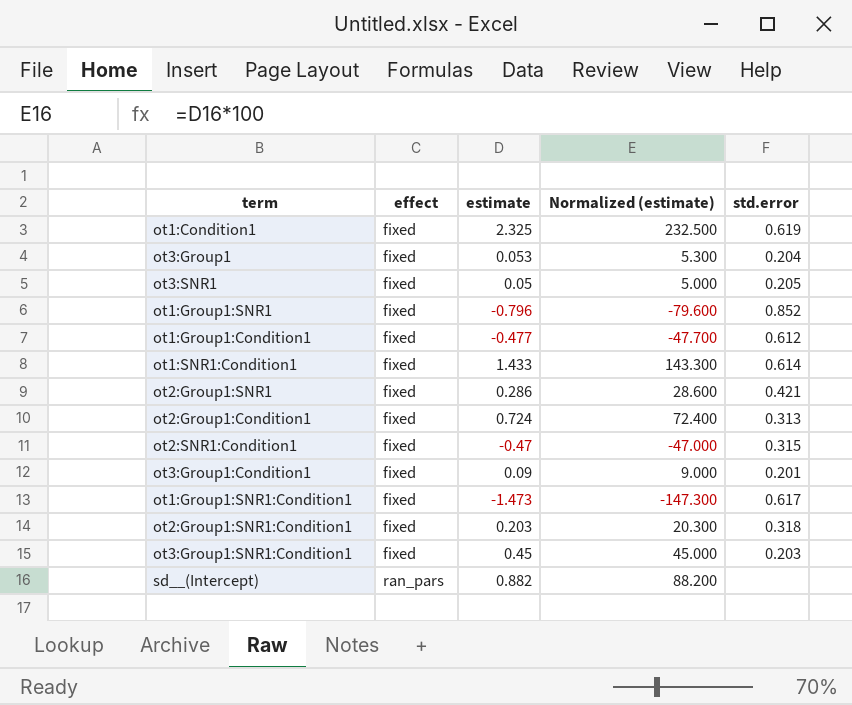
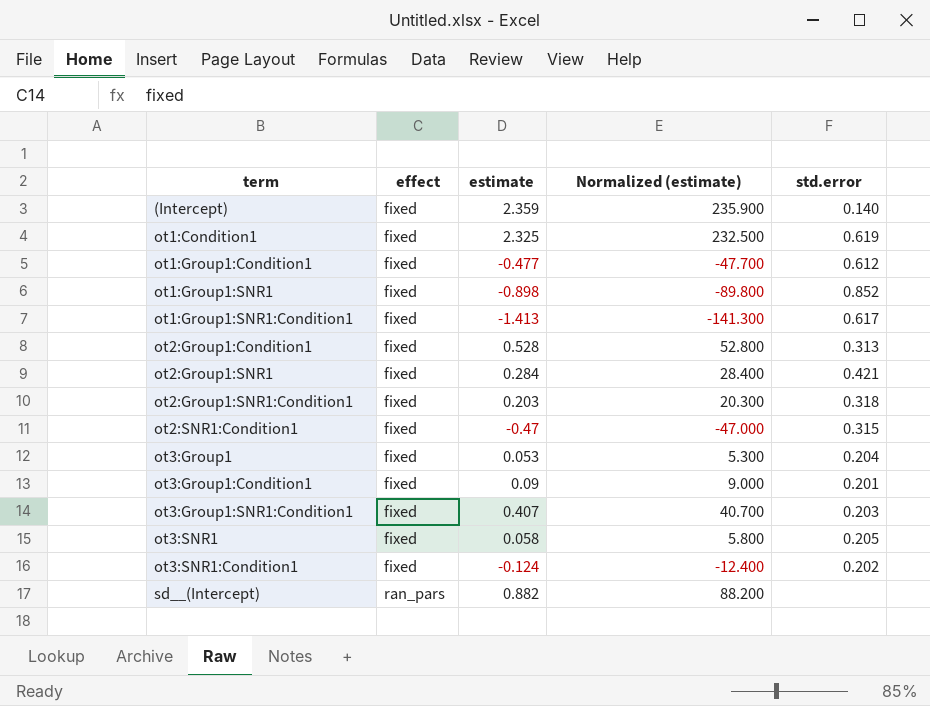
row order: effect ascending -> term ascending
row ot1:SNR1:Condition1: fixed | 1.433 | 143.300 | 0.614 -> none
row (Intercept): none -> fixed | 2.359 | 235.900 | 0.140
ot1:Group1:SNR1 | estimate: -0.796 -> -0.898
ot1:Group1:SNR1 | Normalized (estimate): -79.600 -> -89.800
ot1:Group1:SNR1:Condition1 | estimate: -1.473 -> -1.413
ot1:Group1:SNR1:Condition1 | Normalized (estimate): -147.300 -> -141.300
ot2:Group1:Condition1 | estimate: 0.724 -> 0.528
ot2:Group1:Condition1 | Normalized (estimate): 72.400 -> 52.800
ot2:Group1:SNR1 | estimate: 0.286 -> 0.284
ot2:Group1:SNR1 | Normalized (estimate): 28.600 -> 28.400
ot3:Group1:SNR1:Condition1 | estimate: 0.45 -> 0.407
ot3:Group1:SNR1:Condition1 | Normalized (estimate): 45.000 -> 40.700
ot3:SNR1 | estimate: 0.05 -> 0.058
ot3:SNR1 | Normalized (estimate): 5.000 -> 5.800
row ot3:SNR1:Condition1: none -> fixed | -0.124 | -12.400 | 0.202

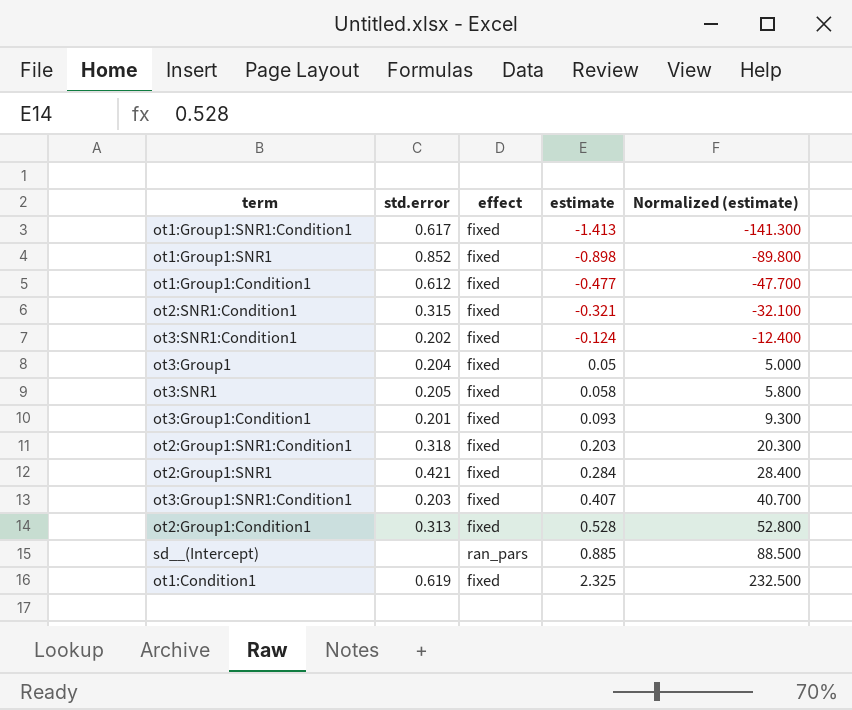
row order: term ascending -> estimate ascending
column std.error | position: 5 -> 2
row (Intercept): fixed | 2.359 | 235.900 | 0.140 -> none
ot2:SNR1:Condition1 | estimate: -0.47 -> -0.321
ot2:SNR1:Condition1 | Normalized (estimate): -47.000 -> -32.100
ot3:Group1 | estimate: 0.053 -> 0.05
ot3:Group1 | Normalized (estimate): 5.300 -> 5.000
ot3:Group1:Condition1 | estimate: 0.09 -> 0.093
ot3:Group1:Condition1 | Normalized (estimate): 9.000 -> 9.300
sd__(Intercept) | estimate: 0.882 -> 0.885
sd__(Intercept) | Normalized (estimate): 88.200 -> 88.500

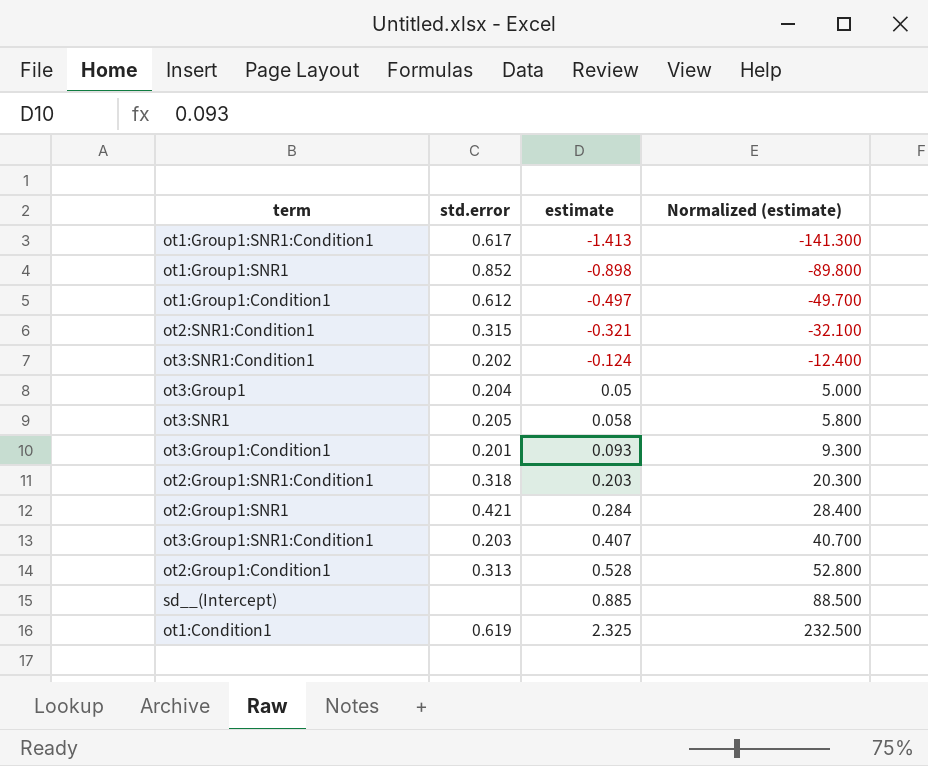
column effect | position: 3 -> none
ot1:Group1:Condition1 | estimate: -0.477 -> -0.497
ot1:Group1:Condition1 | Normalized (estimate): -47.700 -> -49.700

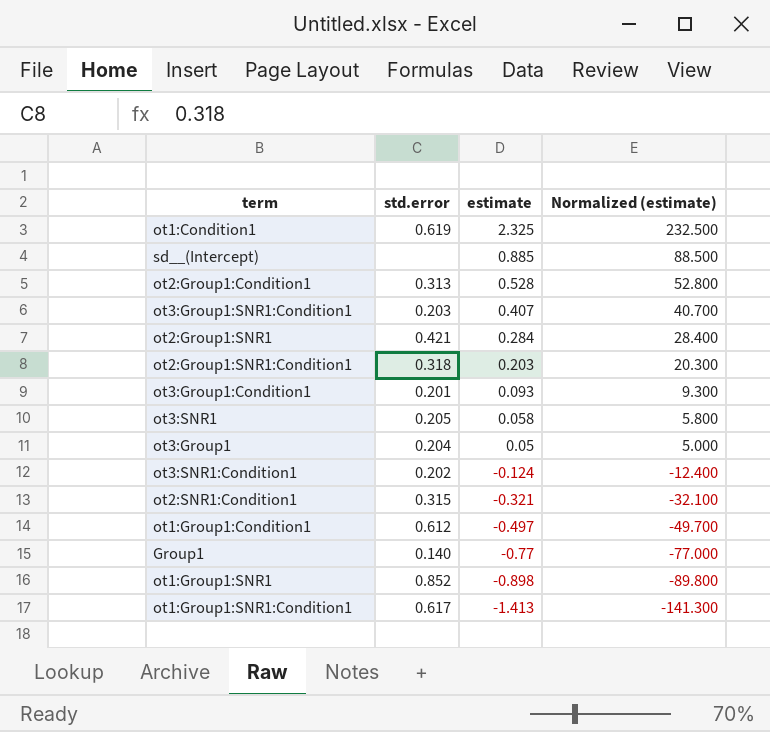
row order: estimate ascending -> estimate descending
row Group1: none -> 0.140 | -0.77 | -77.000

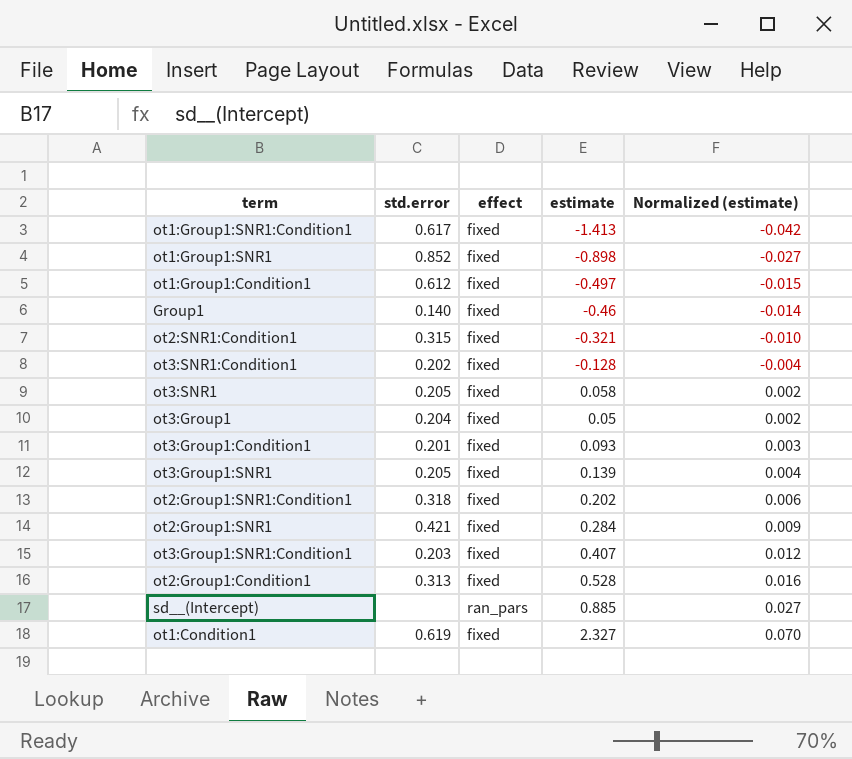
row order: estimate descending -> Normalized (estimate) ascending
column effect | position: none -> 3
column Normalized (estimate) | formula: [estimate] * 100 -> [estimate] * 0.03
Group1 | estimate: -0.77 -> -0.46
ot3:SNR1:Condition1 | estimate: -0.124 -> -0.128
row ot3:Group1:SNR1: none -> 0.205 | fixed | 0.139 | 0.004
ot2:Group1:SNR1:Condition1 | estimate: 0.203 -> 0.202
ot1:Condition1 | estimate: 2.325 -> 2.327

